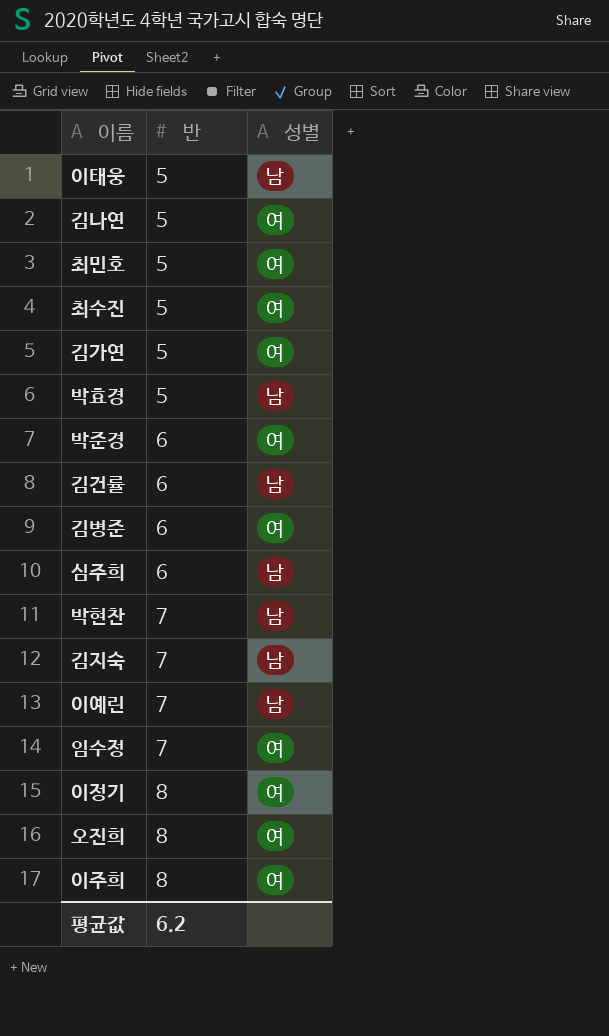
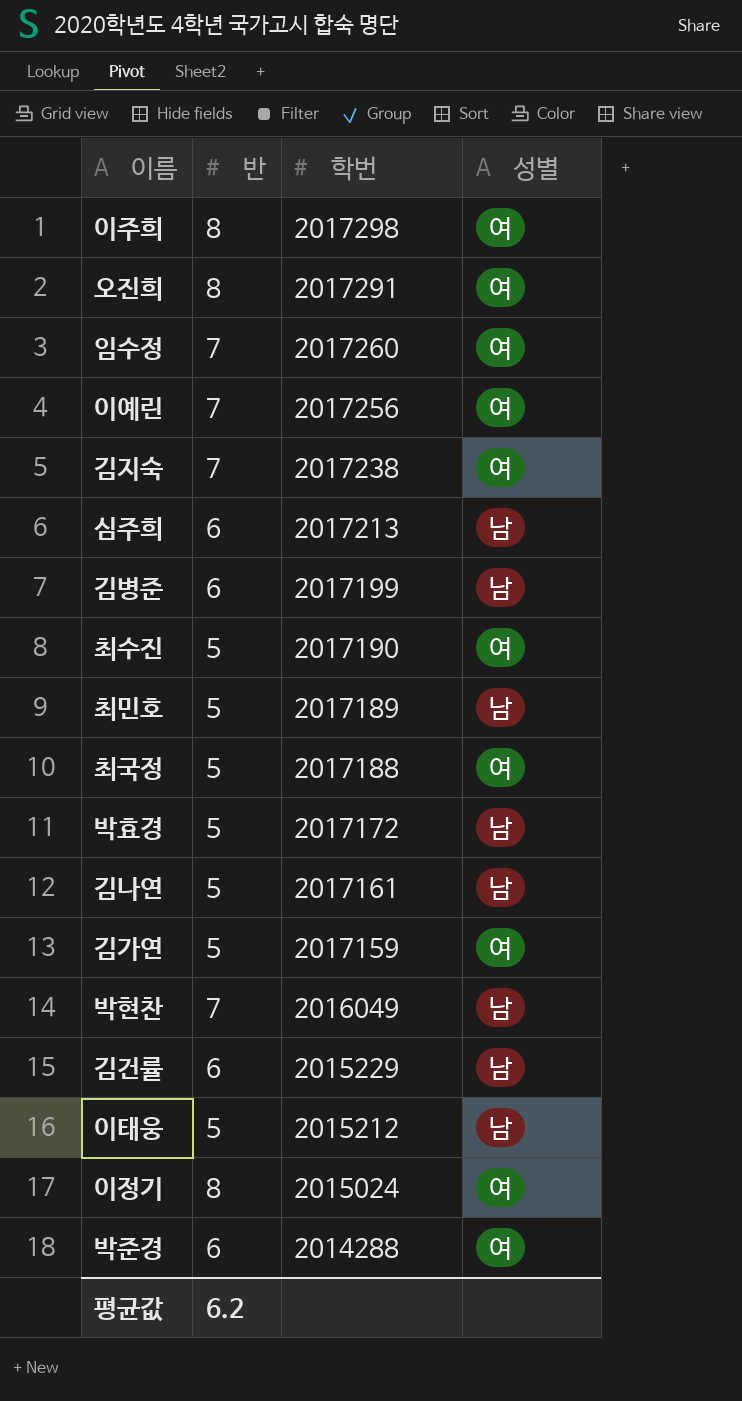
row order: 반 ascending -> 학번 descending
column 학번 | position: none -> 3
이예린 | 성별: 남 -> 여
김지숙 | 성별: 남 -> 여
김병준 | 성별: 여 -> 남
최민호 | 성별: 여 -> 남
row 최국정: none -> 5 | 2017188 | 여
김나연 | 성별: 여 -> 남

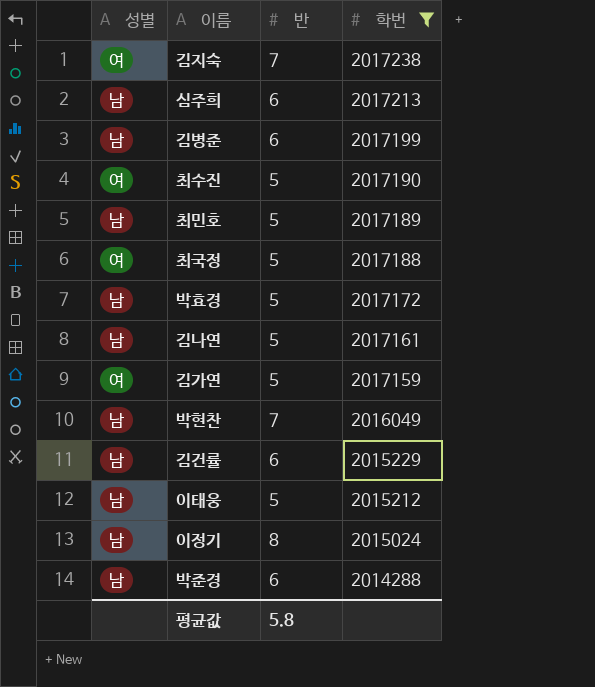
filter: none -> 학번 <= 2017238
column 성별 | position: 4 -> 1
이정기 | 성별: 여 -> 남
박준경 | 성별: 여 -> 남
평균값 | 반: 6.2 -> 5.8

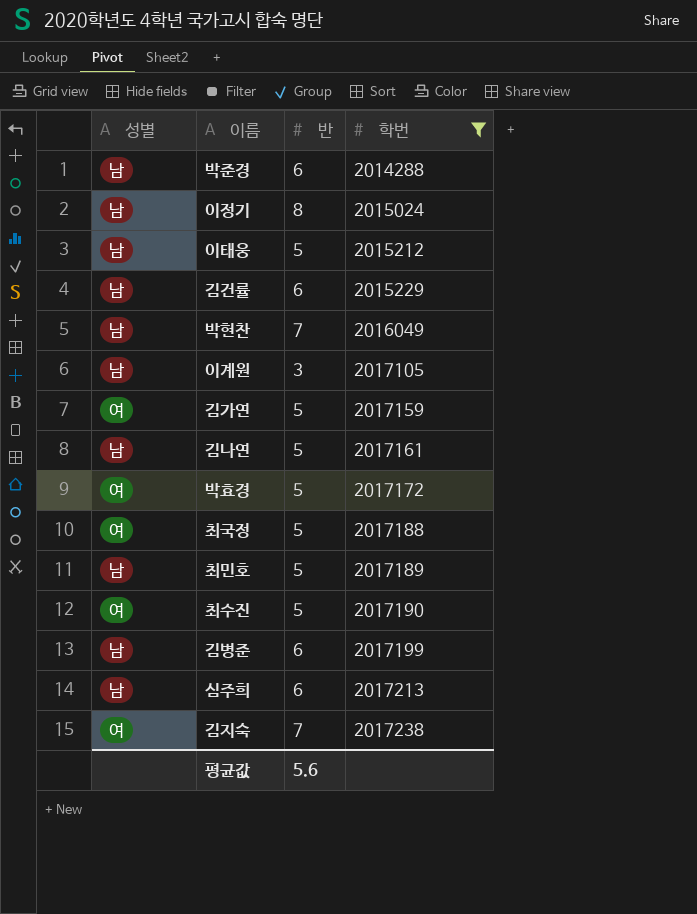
row order: 학번 descending -> 학번 ascending
row 이계원: none -> 남 | 3 | 2017105
박효경 | 성별: 남 -> 여
평균값 | 반: 5.8 -> 5.6

